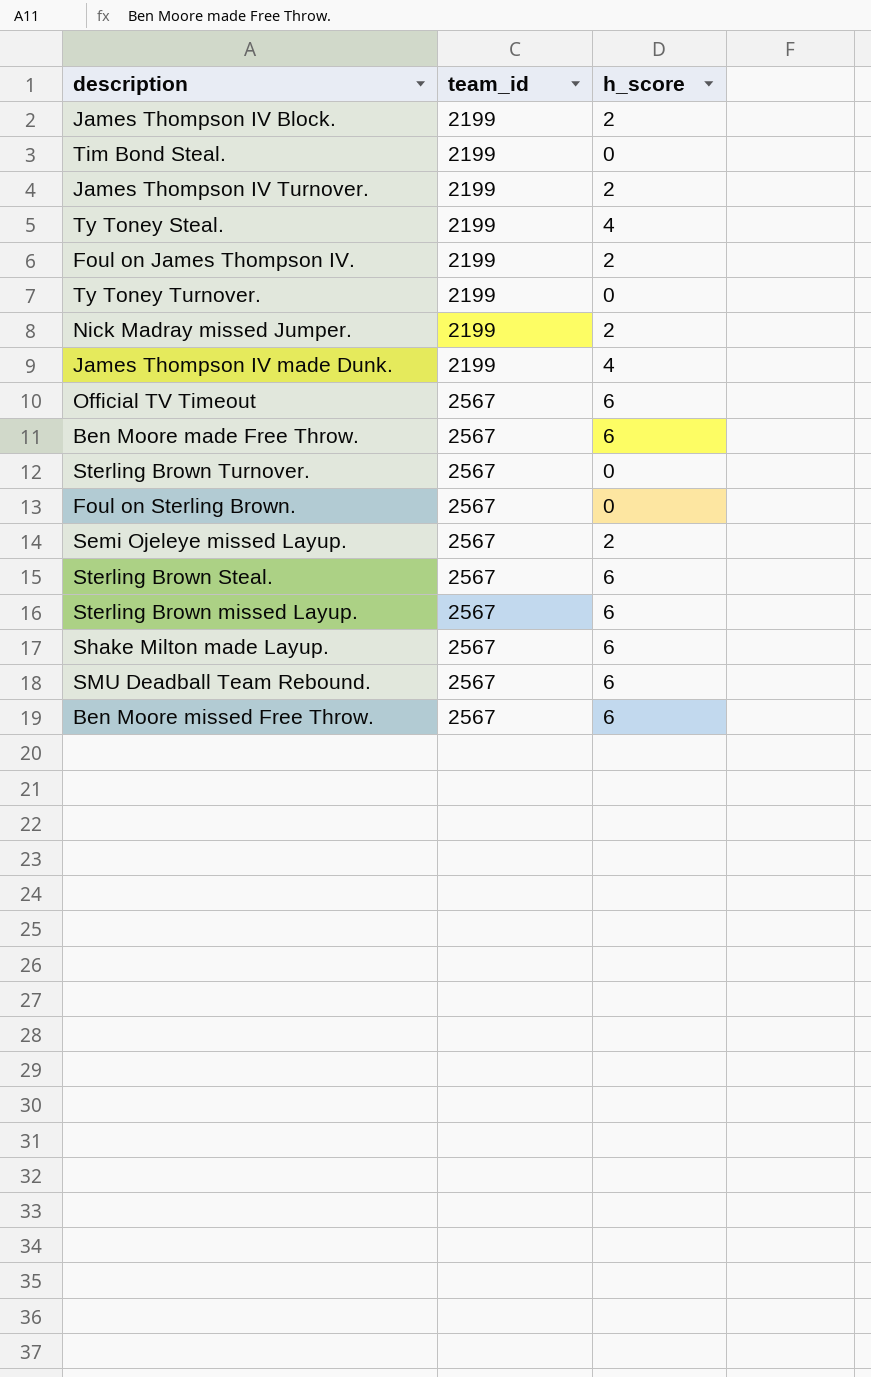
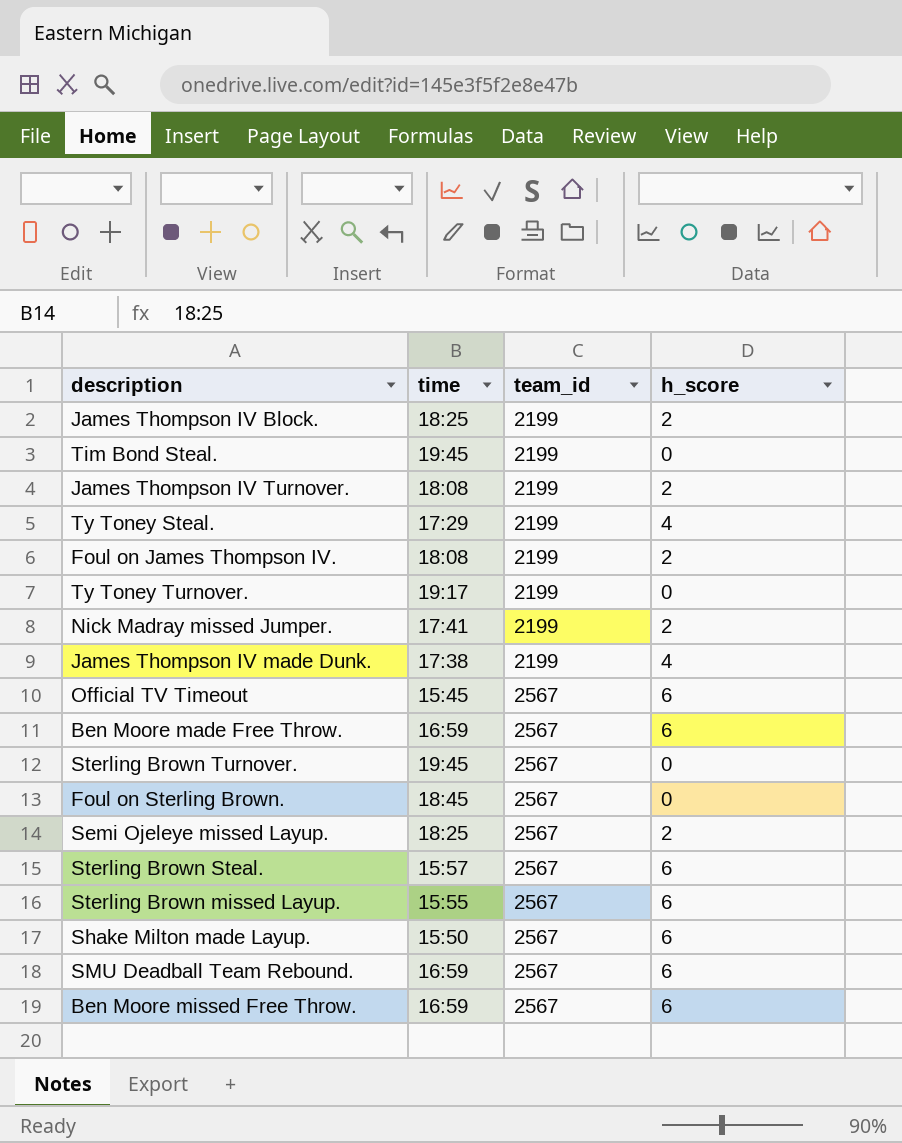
column time | position: none -> 2

